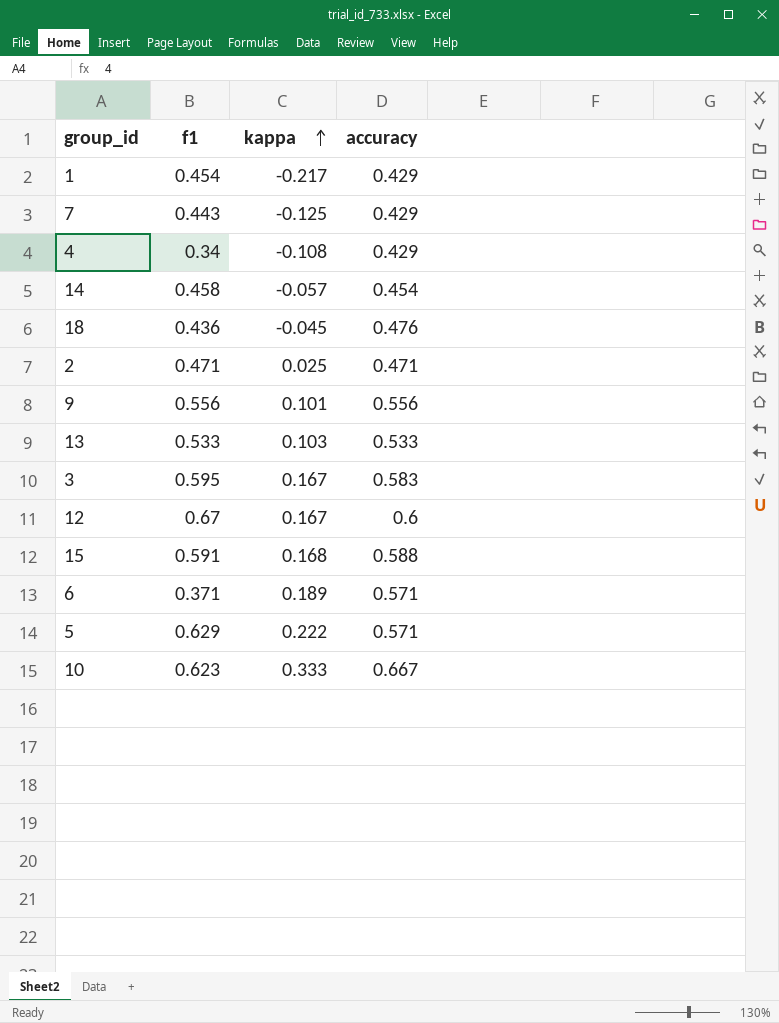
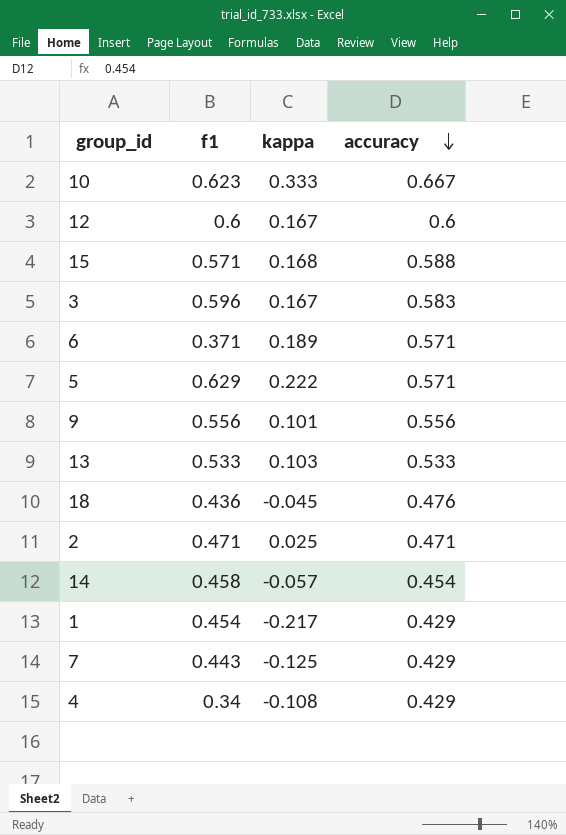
row order: kappa ascending -> accuracy descending
12 | f1: 0.67 -> 0.6
15 | f1: 0.591 -> 0.571
3 | f1: 0.595 -> 0.596

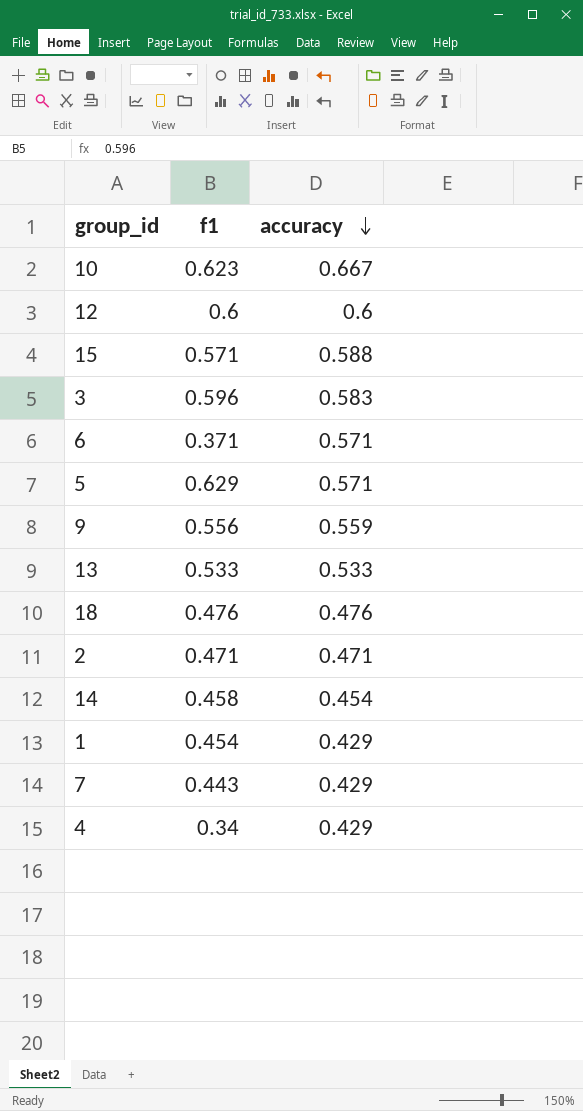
column kappa | position: 3 -> none
9 | accuracy: 0.556 -> 0.559
18 | f1: 0.436 -> 0.476

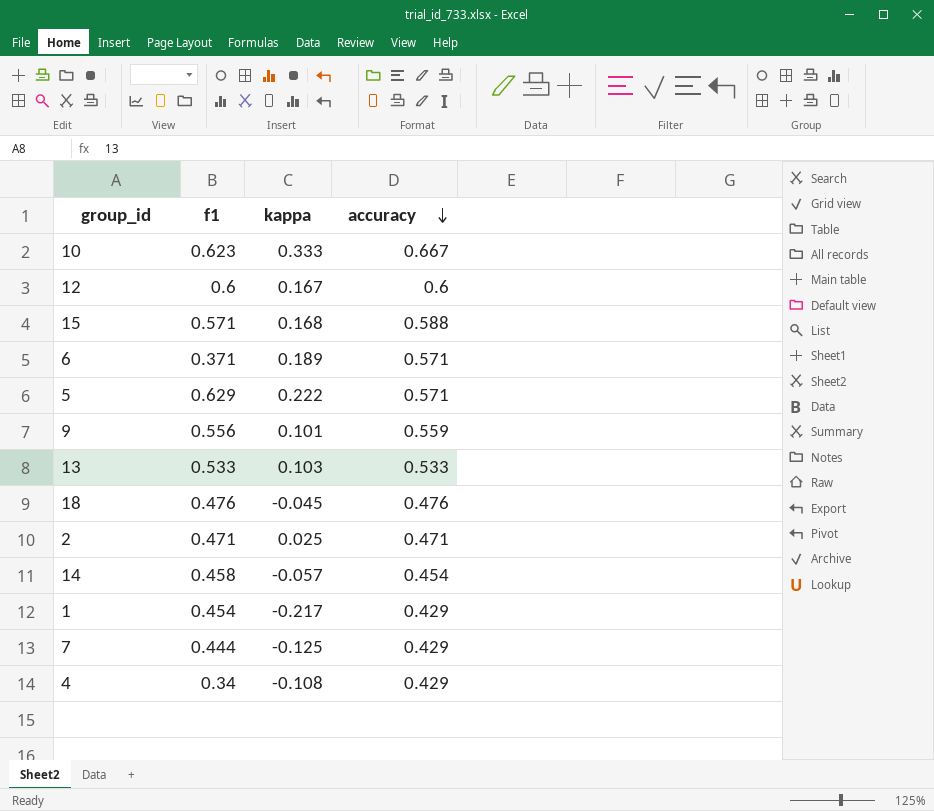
column kappa | position: none -> 3
row 3: 0.596 | 0.583 -> none
7 | f1: 0.443 -> 0.444

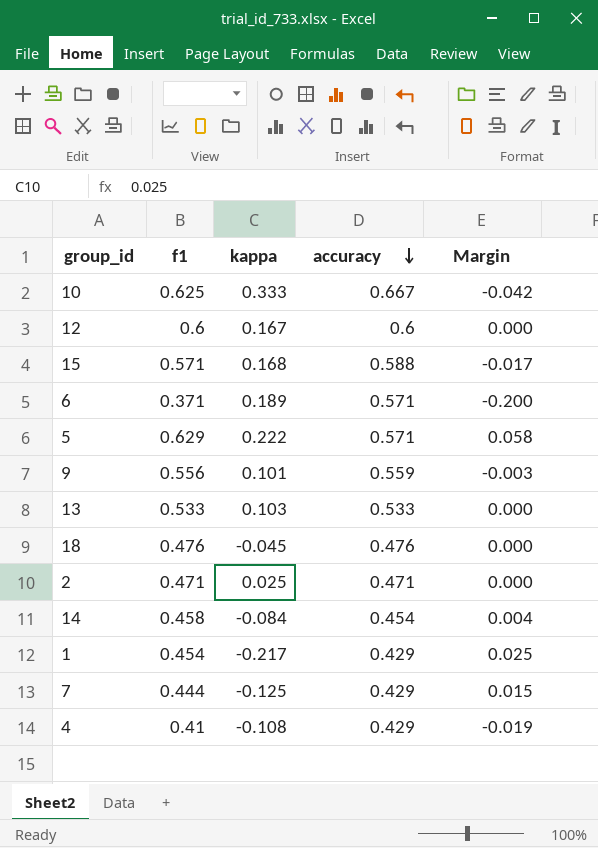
column Margin | formula: none -> [f1] - [accuracy]
10 | f1: 0.623 -> 0.625
14 | kappa: -0.057 -> -0.084
4 | f1: 0.34 -> 0.41

